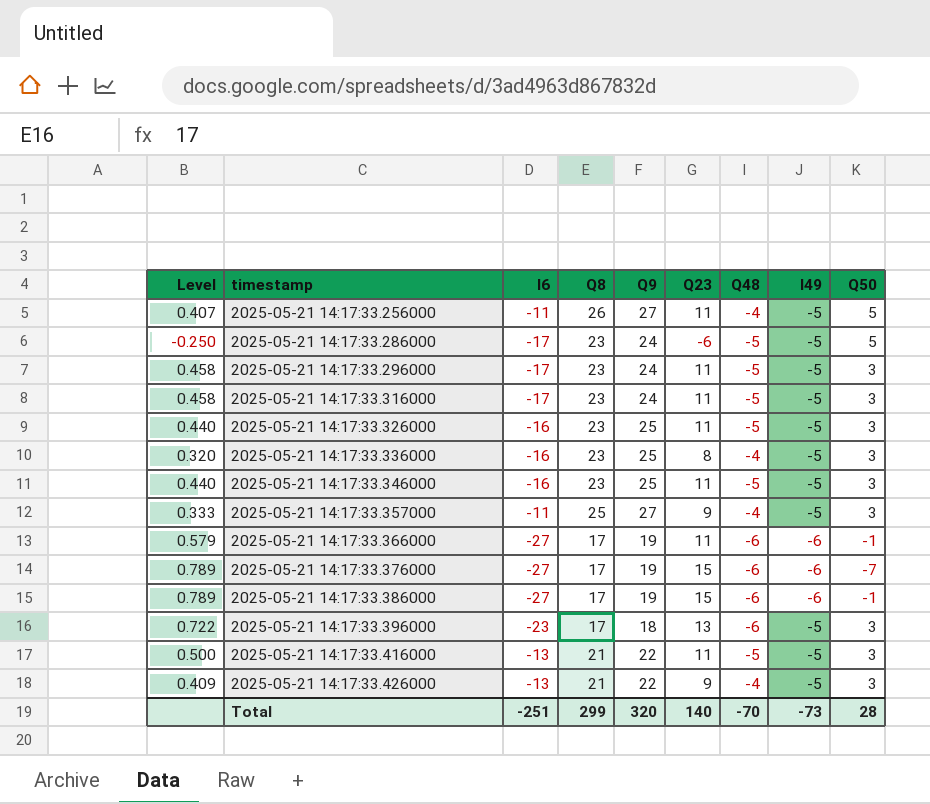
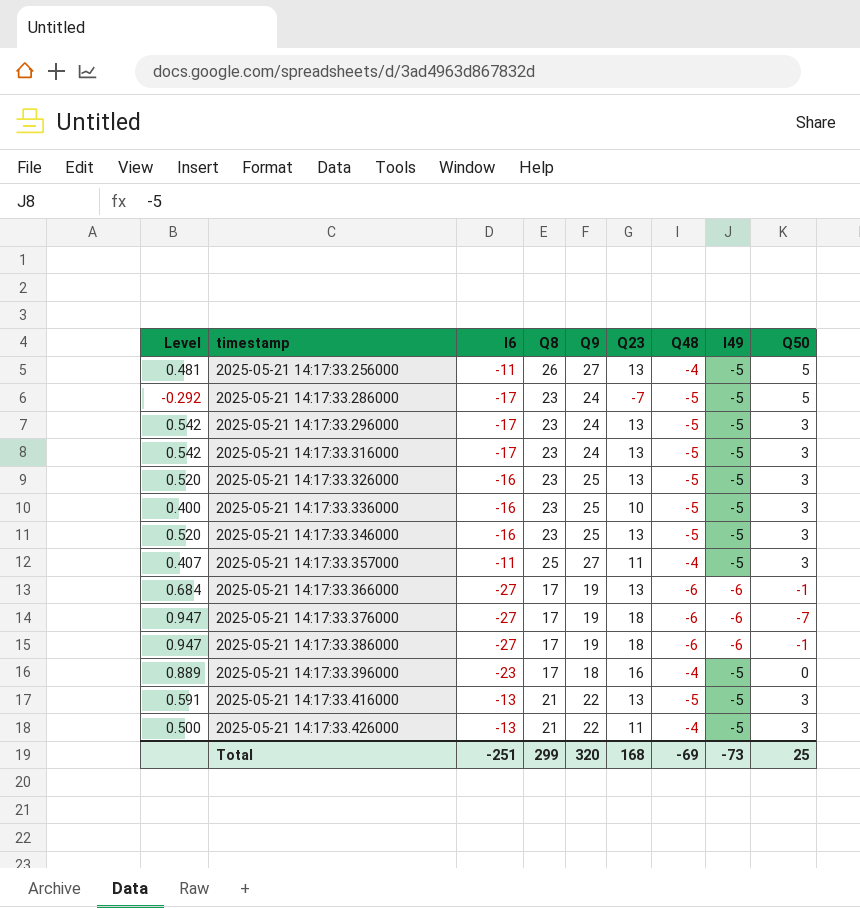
2025-05-21 14:17:33.256000 | Level: 0.407 -> 0.481
2025-05-21 14:17:33.256000 | Q23: 11 -> 13
2025-05-21 14:17:33.286000 | Level: -0.250 -> -0.292
2025-05-21 14:17:33.286000 | Q23: -6 -> -7
2025-05-21 14:17:33.296000 | Level: 0.458 -> 0.542
2025-05-21 14:17:33.296000 | Q23: 11 -> 13
2025-05-21 14:17:33.316000 | Level: 0.458 -> 0.542
2025-05-21 14:17:33.316000 | Q23: 11 -> 13
2025-05-21 14:17:33.326000 | Level: 0.440 -> 0.520
2025-05-21 14:17:33.326000 | Q23: 11 -> 13
2025-05-21 14:17:33.336000 | Level: 0.320 -> 0.400
2025-05-21 14:17:33.336000 | Q23: 8 -> 10
2025-05-21 14:17:33.336000 | Q48: -4 -> -5
2025-05-21 14:17:33.346000 | Level: 0.440 -> 0.520
2025-05-21 14:17:33.346000 | Q23: 11 -> 13
2025-05-21 14:17:33.357000 | Level: 0.333 -> 0.407
2025-05-21 14:17:33.357000 | Q23: 9 -> 11
2025-05-21 14:17:33.366000 | Level: 0.579 -> 0.684
2025-05-21 14:17:33.366000 | Q23: 11 -> 13
2025-05-21 14:17:33.376000 | Level: 0.789 -> 0.947
2025-05-21 14:17:33.376000 | Q23: 15 -> 18
2025-05-21 14:17:33.386000 | Level: 0.789 -> 0.947
2025-05-21 14:17:33.386000 | Q23: 15 -> 18
2025-05-21 14:17:33.396000 | Level: 0.722 -> 0.889
2025-05-21 14:17:33.396000 | Q23: 13 -> 16
2025-05-21 14:17:33.396000 | Q48: -6 -> -4
2025-05-21 14:17:33.396000 | Q50: 3 -> 0
2025-05-21 14:17:33.416000 | Level: 0.500 -> 0.591
2025-05-21 14:17:33.416000 | Q23: 11 -> 13
2025-05-21 14:17:33.426000 | Level: 0.409 -> 0.500
2025-05-21 14:17:33.426000 | Q23: 9 -> 11
Total | Q23: 140 -> 168
Total | Q48: -70 -> -69
Total | Q50: 28 -> 25

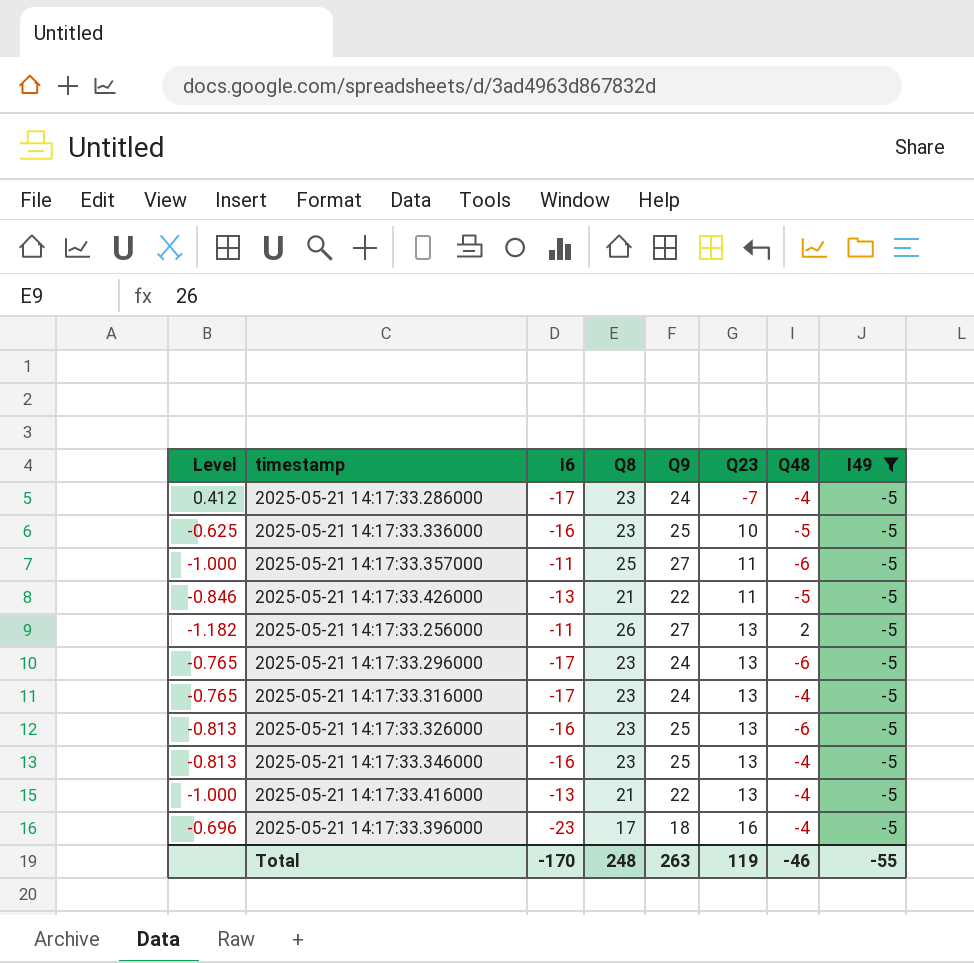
filter: none -> I49 = -5
row order: timestamp ascending -> Q23 ascending
column Q50 | position: 9 -> none
column Level | formula: [Q23] / [Q9] -> [Q23] / [I6]
2025-05-21 14:17:33.286000 | Q48: -5 -> -4
2025-05-21 14:17:33.357000 | Q48: -4 -> -6
2025-05-21 14:17:33.426000 | Q48: -4 -> -5
2025-05-21 14:17:33.256000 | Q48: -4 -> 2
2025-05-21 14:17:33.296000 | Q48: -5 -> -6
2025-05-21 14:17:33.316000 | Q48: -5 -> -4
2025-05-21 14:17:33.326000 | Q48: -5 -> -6
2025-05-21 14:17:33.346000 | Q48: -5 -> -4
2025-05-21 14:17:33.416000 | Q48: -5 -> -4
Total | I6: -251 -> -170
Total | Q8: 299 -> 248
Total | Q9: 320 -> 263
Total | Q23: 168 -> 119
Total | Q48: -69 -> -46
Total | I49: -73 -> -55

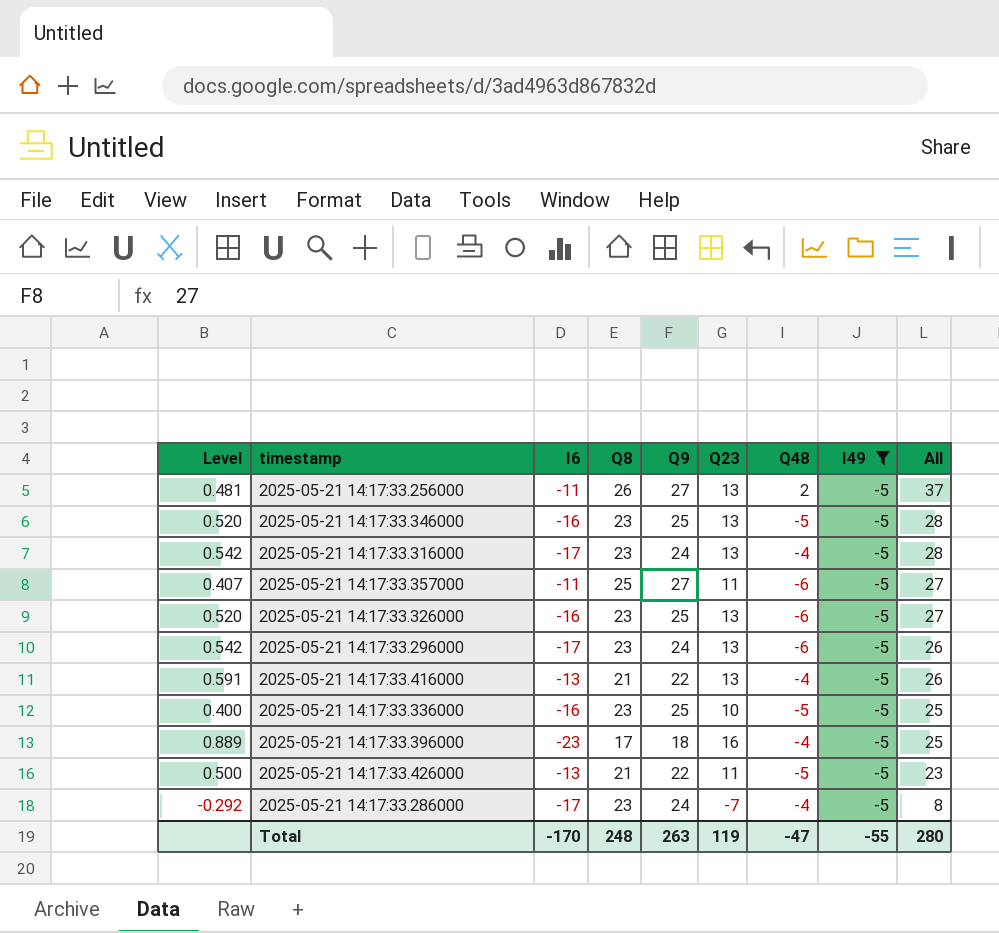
row order: Q23 ascending -> All descending
column Level | formula: [Q23] / [I6] -> [Q23] / [Q9]
column All | formula: none -> [Q9] + [Q23] + [Q48] + [I49]
2025-05-21 14:17:33.346000 | Q48: -4 -> -5
Total | Q48: -46 -> -47

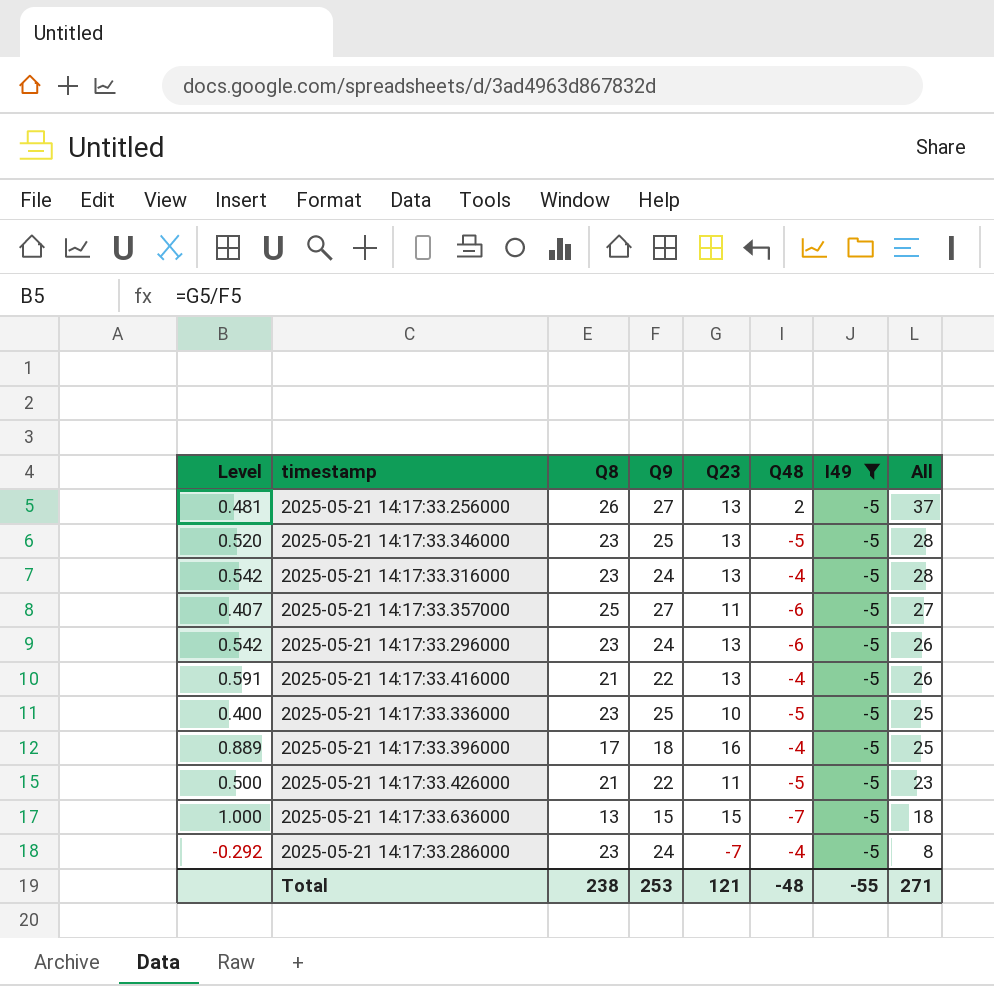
column I6 | position: 3 -> none
row 2025-05-21 14:17:33.326000: 0.520 | -16 | 23 | 25 | 13 | -6 | -5 | 27 -> none
row 2025-05-21 14:17:33.636000: none -> 1.000 | 13 | 15 | 15 | -7 | -5 | 18
Total | Q8: 248 -> 238
Total | Q9: 263 -> 253
Total | Q23: 119 -> 121
Total | Q48: -47 -> -48
Total | All: 280 -> 271

